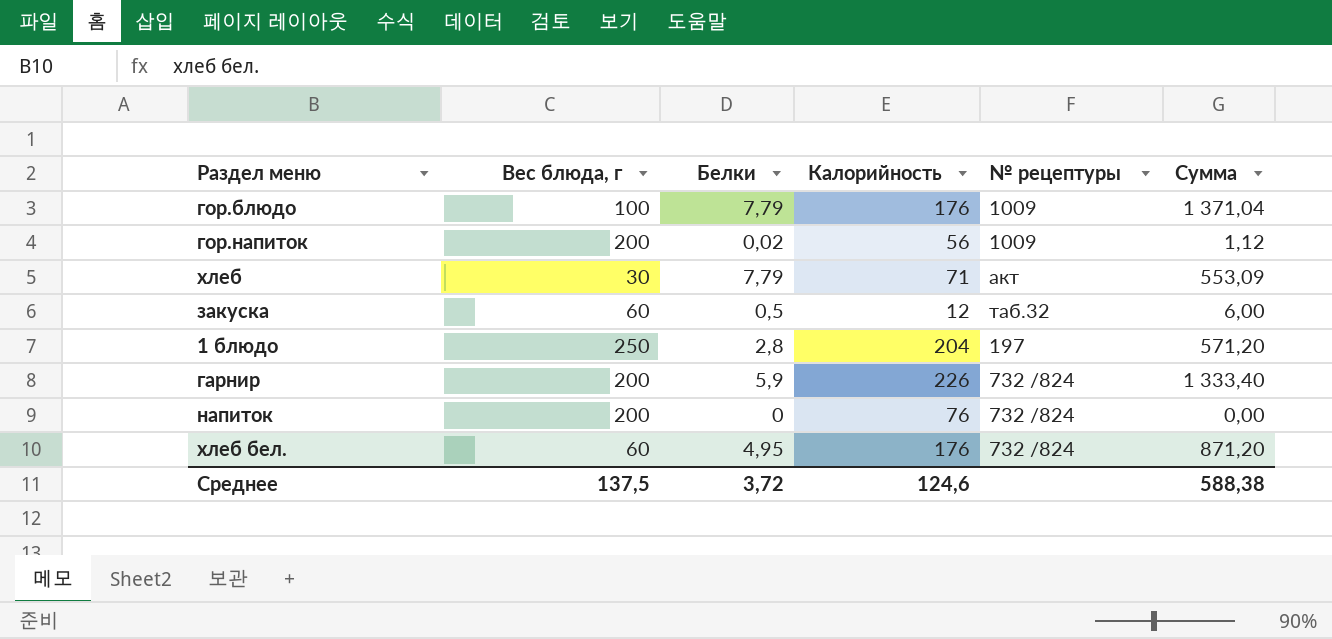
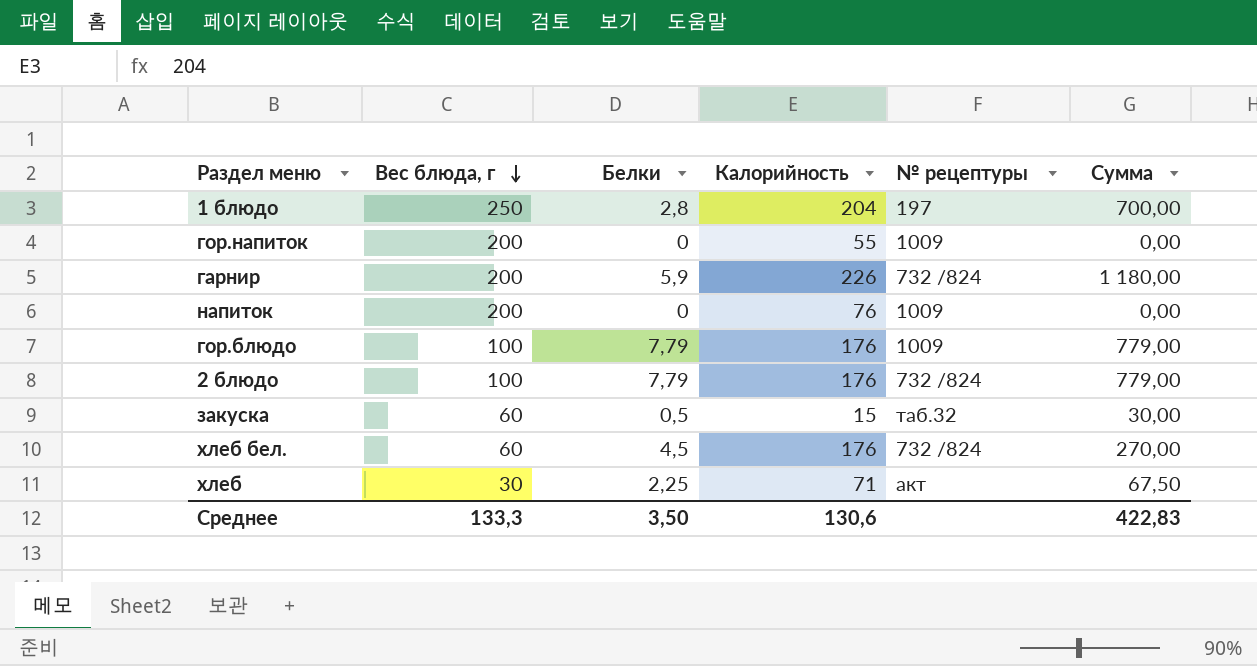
row order: none -> Вес блюда, г descending
column Сумма | formula: [Белки] * [Калорийность] -> [Вес блюда, г] * [Белки]
гор.напиток | Белки: 0,02 -> 0
гор.напиток | Калорийность: 56 -> 55
напиток | № рецептуры: 732 /824 -> 1009
row 2 блюдо: none -> 100 | 7,79 | 176 | 732 /824 | 779,00
закуска | Калорийность: 12 -> 15
хлеб бел. | Белки: 4,95 -> 4,5
хлеб | Белки: 7,79 -> 2,25
Среднее | Вес блюда, г: 137,5 -> 133,3
Среднее | Белки: 3,72 -> 3,50
Среднее | Калорийность: 124,6 -> 130,6
Среднее | Сумма: 588,38 -> 422,83

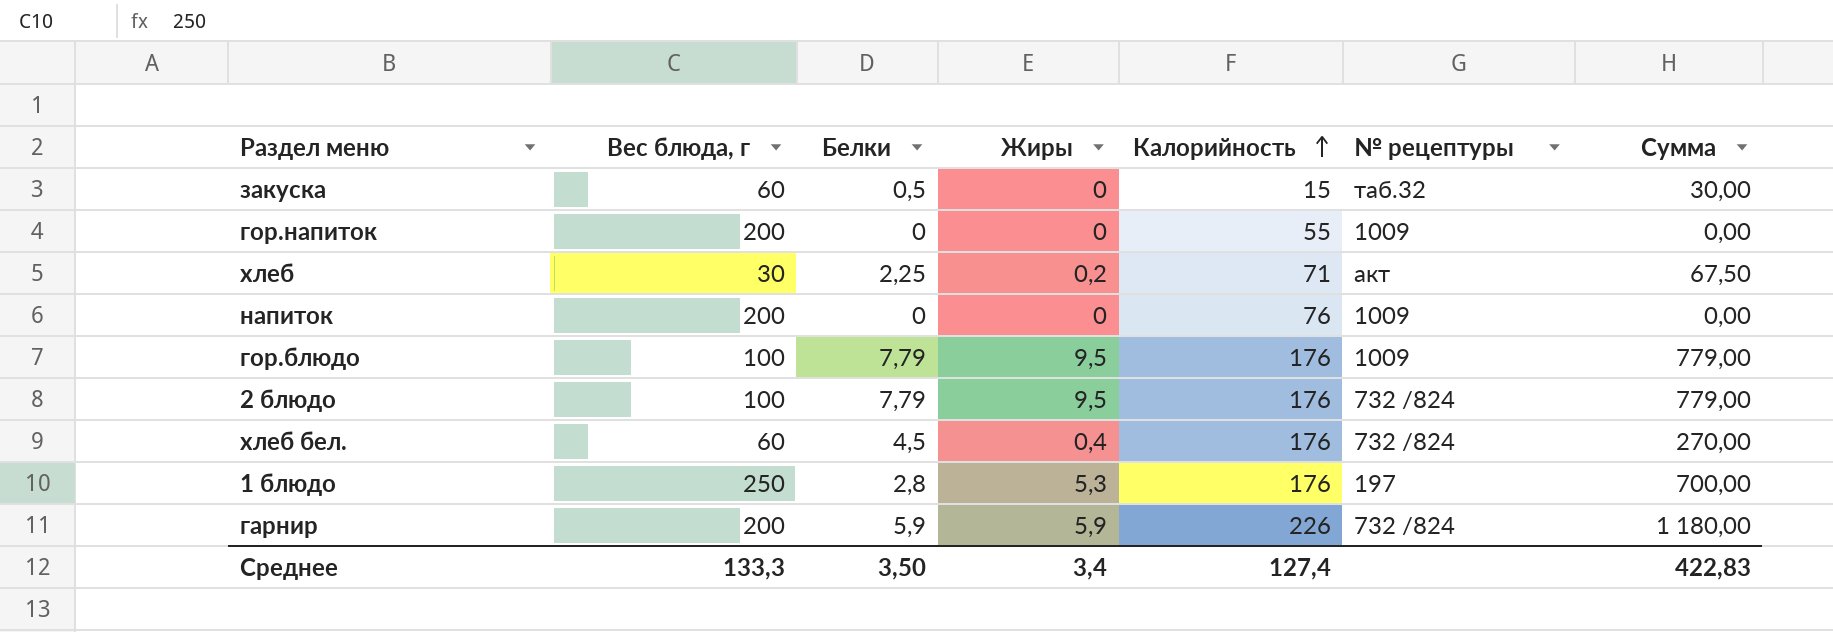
row order: Вес блюда, г descending -> Калорийность ascending
column Жиры | position: none -> 4
1 блюдо | Калорийность: 204 -> 176
Среднее | Калорийность: 130,6 -> 127,4

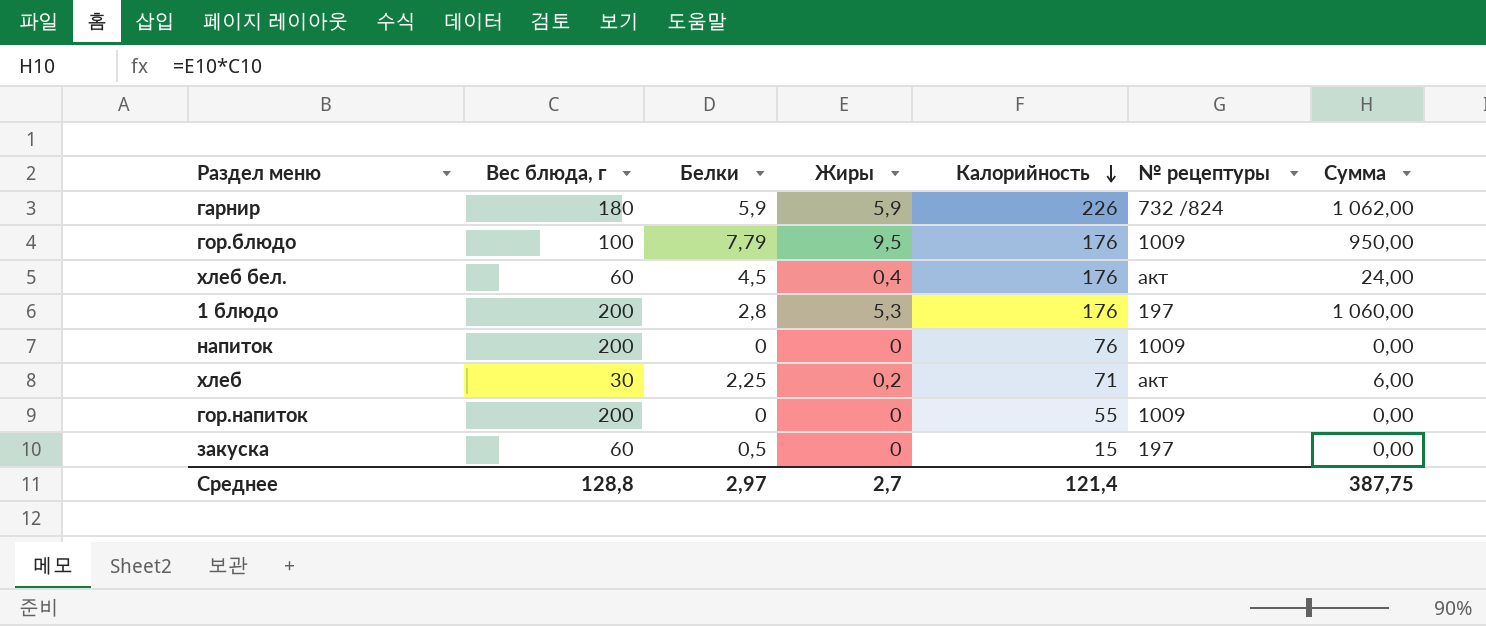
row order: Калорийность ascending -> Калорийность descending
column Сумма | formula: [Вес блюда, г] * [Белки] -> [Вес блюда, г] * [Жиры]
row 2 блюдо: 100 | 7,79 | 9,5 | 176 | 732 /824 | 779,00 -> none
гарнир | Вес блюда, г: 200 -> 180
хлеб бел. | № рецептуры: 732 /824 -> акт
1 блюдо | Вес блюда, г: 250 -> 200
закуска | № рецептуры: таб.32 -> 197
Среднее | Вес блюда, г: 133,3 -> 128,8
Среднее | Белки: 3,50 -> 2,97
Среднее | Жиры: 3,4 -> 2,7
Среднее | Калорийность: 127,4 -> 121,4
Среднее | Сумма: 422,83 -> 387,75

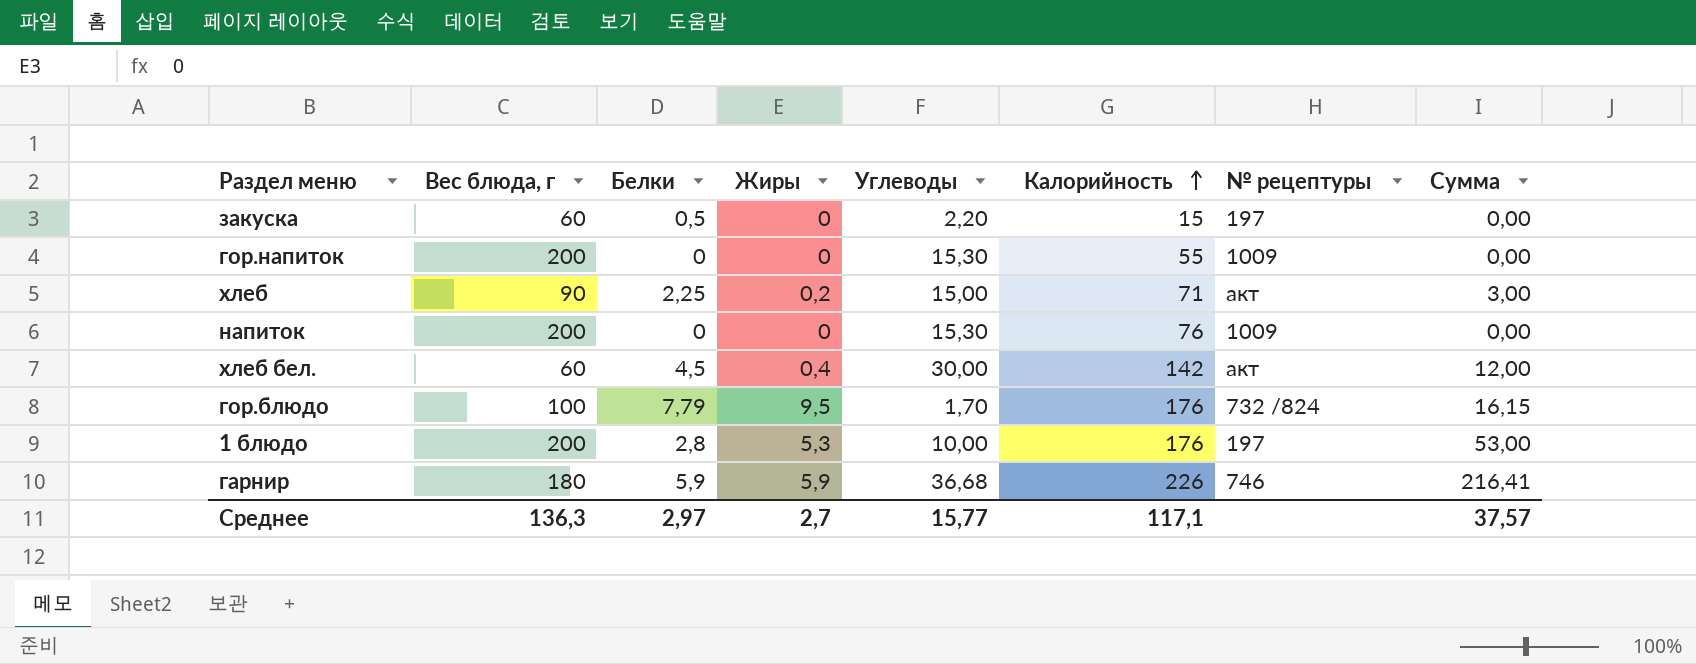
row order: Калорийность descending -> Калорийность ascending
column Углеводы | position: none -> 5
column Сумма | formula: [Вес блюда, г] * [Жиры] -> [Жиры] * [Углеводы]
хлеб | Вес блюда, г: 30 -> 90
хлеб бел. | Калорийность: 176 -> 142
гор.блюдо | № рецептуры: 1009 -> 732 /824
гарнир | № рецептуры: 732 /824 -> 746
Среднее | Вес блюда, г: 128,8 -> 136,3
Среднее | Калорийность: 121,4 -> 117,1
Среднее | Сумма: 387,75 -> 37,57

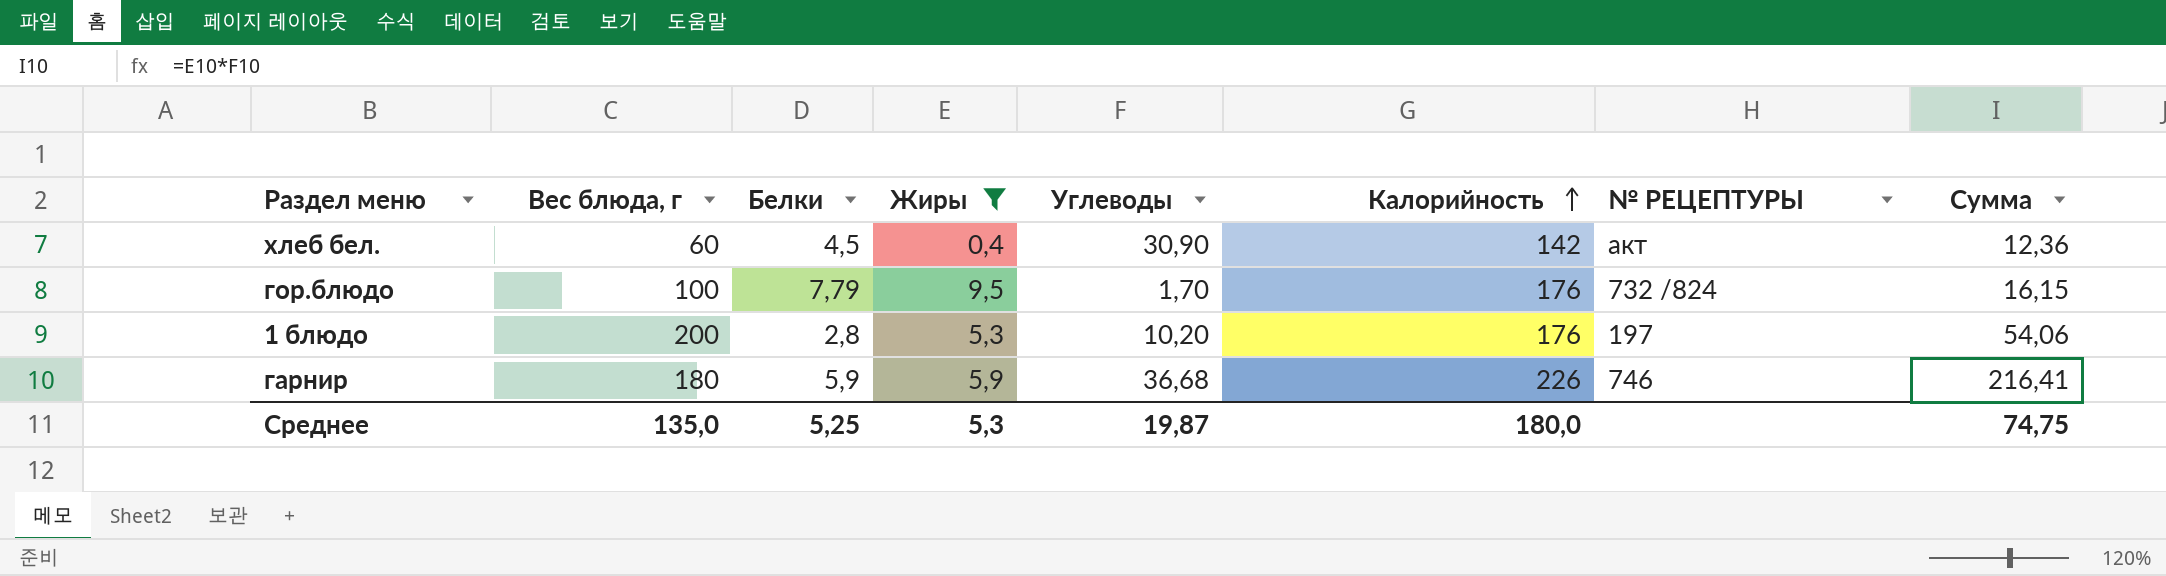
filter: none -> Жиры >= 0,4
column name: № рецептуры -> № РЕЦЕПТУРЫ
хлеб бел. | Углеводы: 30,00 -> 30,90
хлеб бел. | Сумма: 12,00 -> 12,36
1 блюдо | Углеводы: 10,00 -> 10,20
1 блюдо | Сумма: 53,00 -> 54,06
Среднее | Вес блюда, г: 136,3 -> 135,0
Среднее | Белки: 2,97 -> 5,25
Среднее | Жиры: 2,7 -> 5,3
Среднее | Углеводы: 15,77 -> 19,87
Среднее | Калорийность: 117,1 -> 180,0
Среднее | Сумма: 37,57 -> 74,75

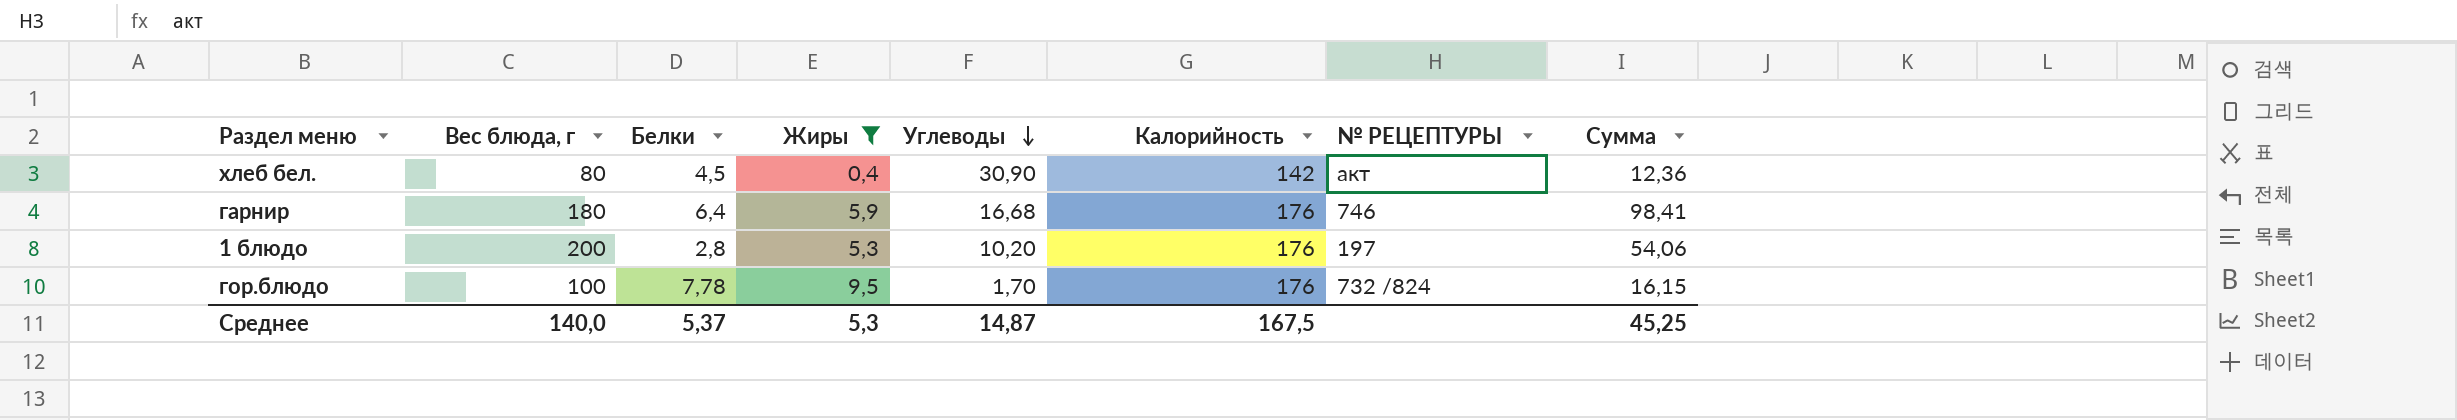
row order: Калорийность ascending -> Углеводы descending
хлеб бел. | Вес блюда, г: 60 -> 80
гарнир | Белки: 5,9 -> 6,4
гарнир | Углеводы: 36,68 -> 16,68
гарнир | Калорийность: 226 -> 176
гарнир | Сумма: 216,41 -> 98,41
гор.блюдо | Белки: 7,79 -> 7,78
Среднее | Вес блюда, г: 135,0 -> 140,0
Среднее | Белки: 5,25 -> 5,37
Среднее | Углеводы: 19,87 -> 14,87
Среднее | Калорийность: 180,0 -> 167,5
Среднее | Сумма: 74,75 -> 45,25

